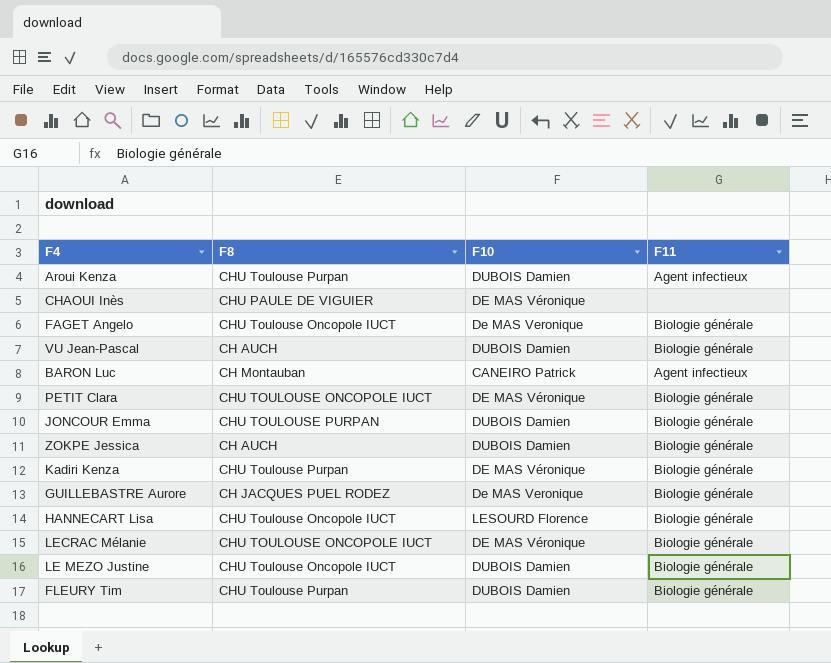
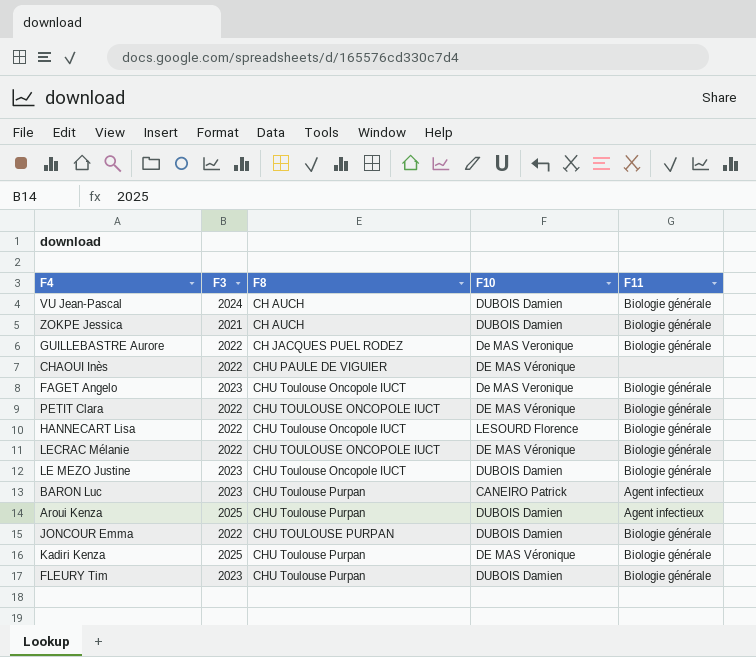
row order: none -> F8 ascending
column F3 | position: none -> 2
BARON Luc | F8: CH Montauban -> CHU Toulouse Purpan

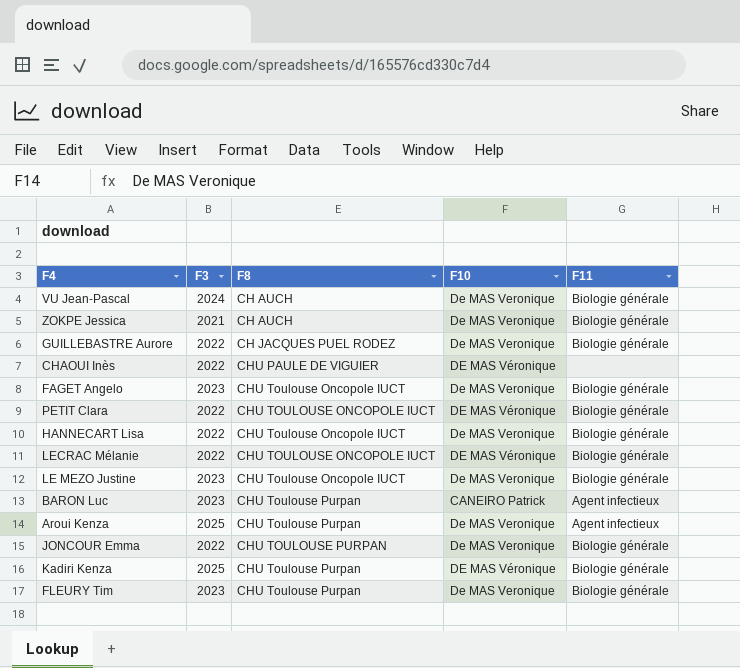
VU Jean-Pascal | F10: DUBOIS Damien -> De MAS Veronique
ZOKPE Jessica | F10: DUBOIS Damien -> De MAS Veronique
HANNECART Lisa | F10: LESOURD Florence -> De MAS Veronique
LE MEZO Justine | F10: DUBOIS Damien -> De MAS Veronique
Aroui Kenza | F10: DUBOIS Damien -> De MAS Veronique
JONCOUR Emma | F10: DUBOIS Damien -> De MAS Veronique
FLEURY Tim | F10: DUBOIS Damien -> De MAS Veronique

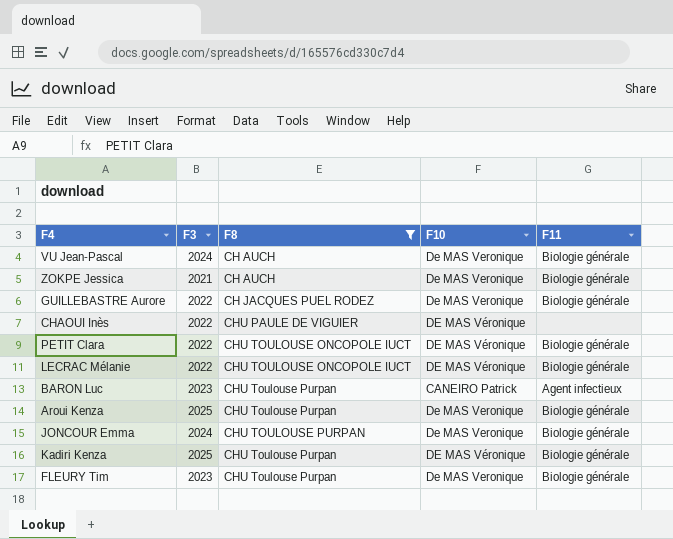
filter: none -> F8 != CHU Toulouse Oncopole IUCT
Aroui Kenza | F11: Agent infectieux -> Biologie générale
JONCOUR Emma | F3: 2022 -> 2024

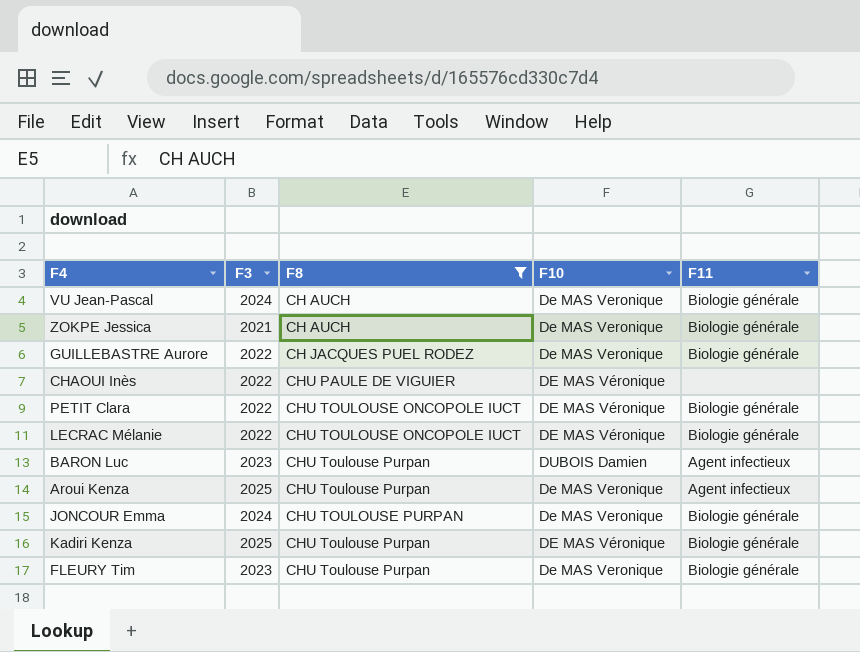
BARON Luc | F10: CANEIRO Patrick -> DUBOIS Damien
Aroui Kenza | F11: Biologie générale -> Agent infectieux

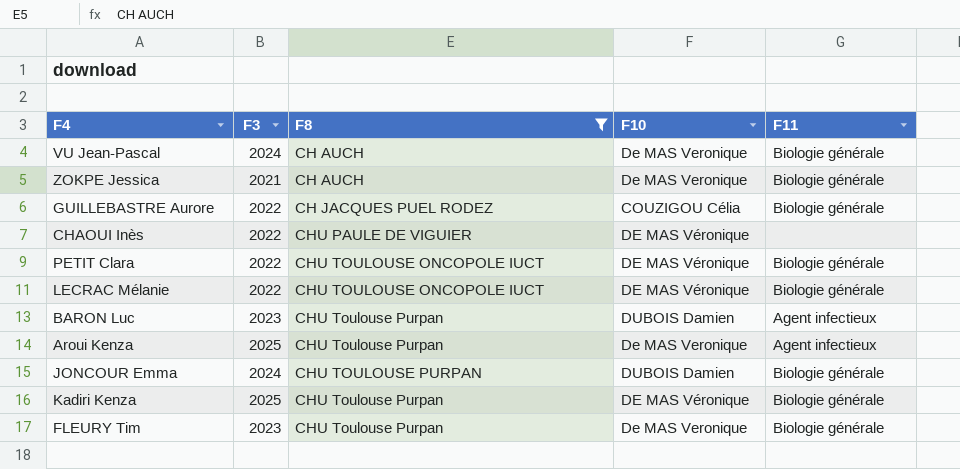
GUILLEBASTRE Aurore | F10: De MAS Veronique -> COUZIGOU Célia
JONCOUR Emma | F10: De MAS Veronique -> DUBOIS Damien

